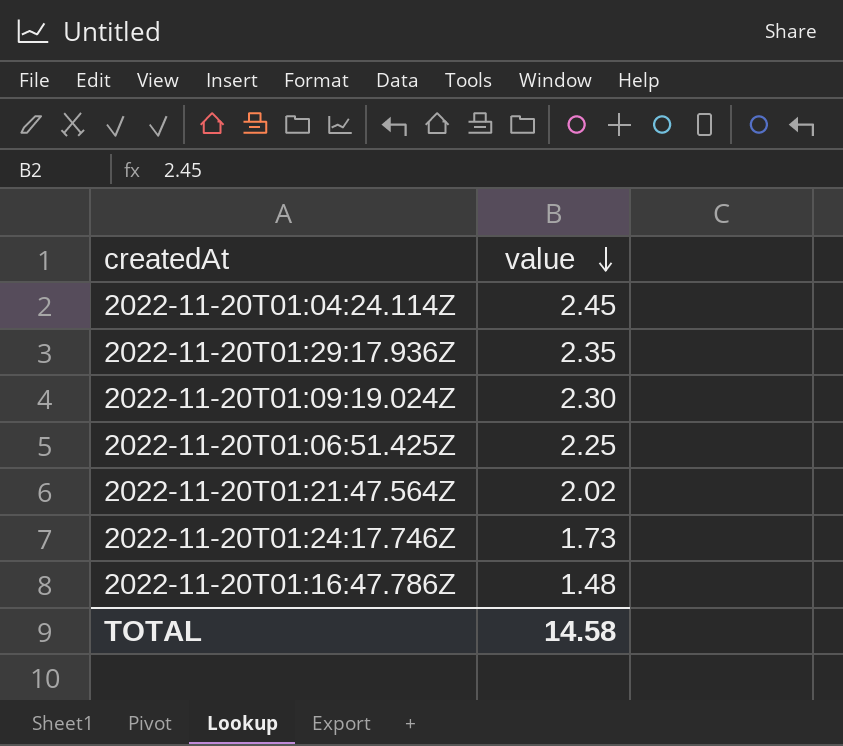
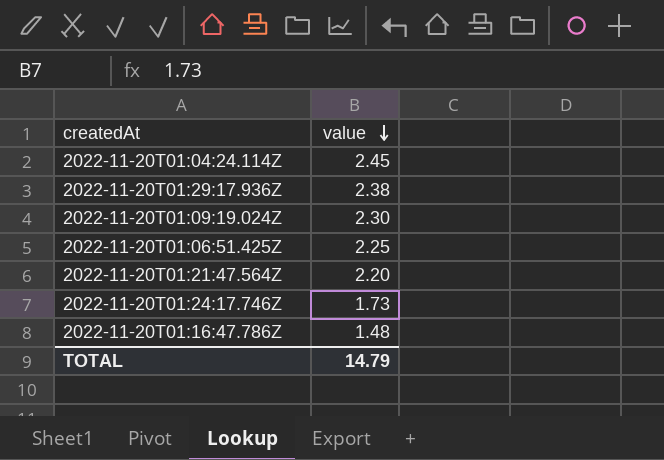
2022-11-20T01:29:17.936Z | value: 2.35 -> 2.38
2022-11-20T01:21:47.564Z | value: 2.02 -> 2.20
TOTAL | value: 14.58 -> 14.79

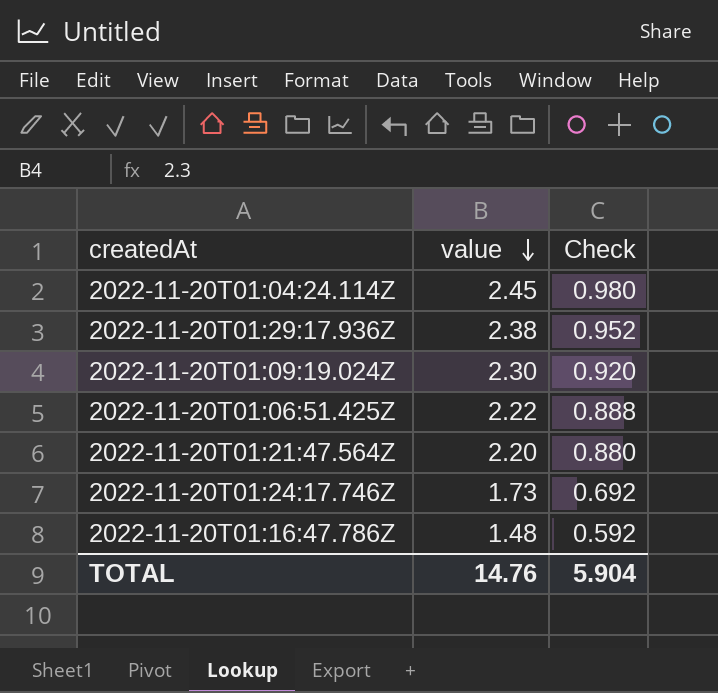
column Check | formula: none -> [value] * 0.4
2022-11-20T01:06:51.425Z | value: 2.25 -> 2.22
TOTAL | value: 14.79 -> 14.76

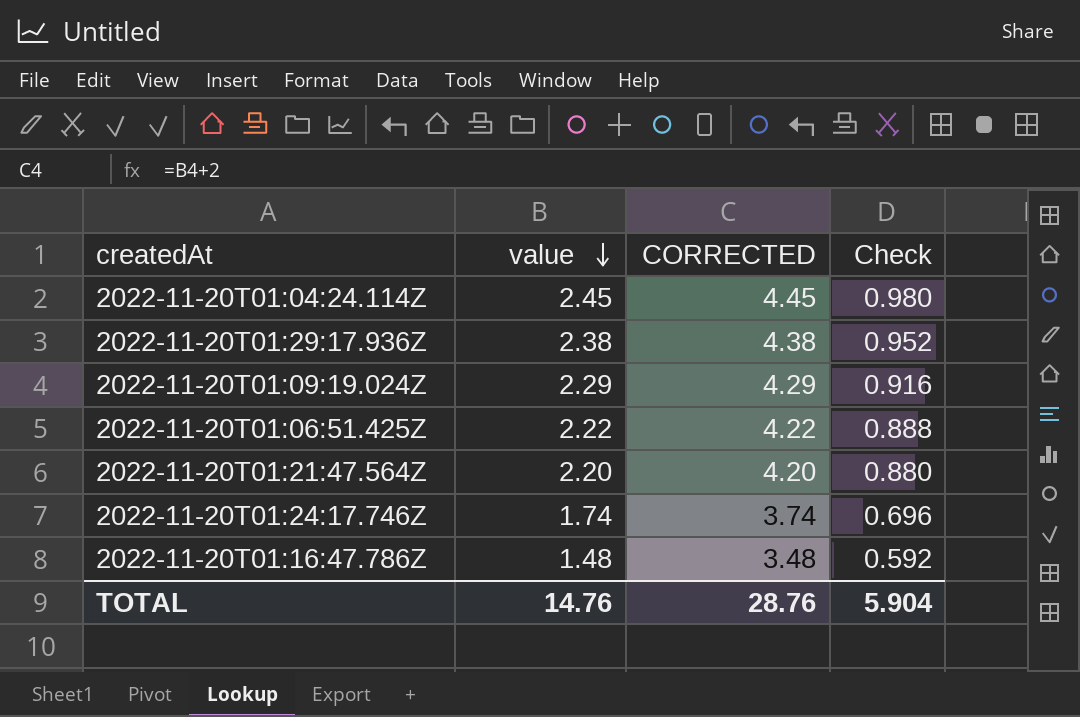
column CORRECTED | formula: none -> [value] + 2
2022-11-20T01:09:19.024Z | value: 2.30 -> 2.29
2022-11-20T01:09:19.024Z | Check: 0.920 -> 0.916
2022-11-20T01:24:17.746Z | value: 1.73 -> 1.74
2022-11-20T01:24:17.746Z | Check: 0.692 -> 0.696

